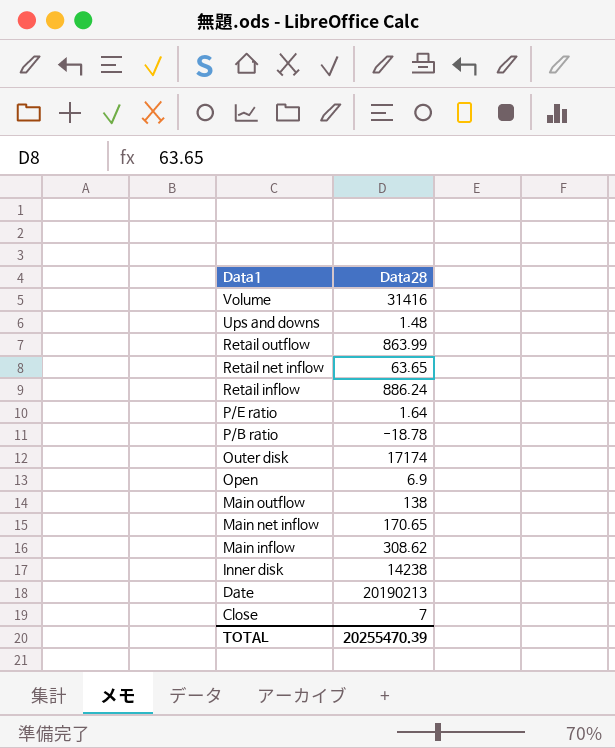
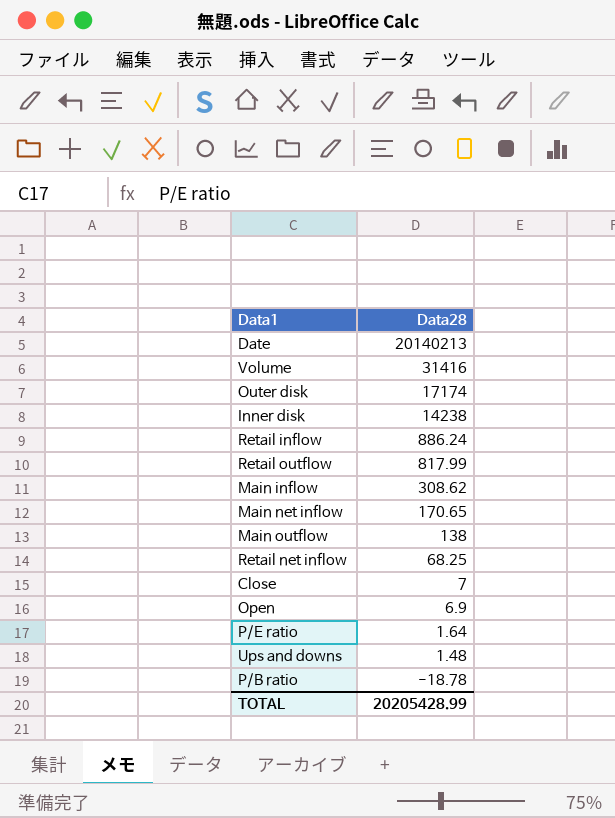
row order: Data1 descending -> Data28 descending
Date | Data28: 20190213 -> 20140213
Retail outflow | Data28: 863.99 -> 817.99
Retail net inflow | Data28: 63.65 -> 68.25
TOTAL | Data28: 20255470.39 -> 20205428.99

